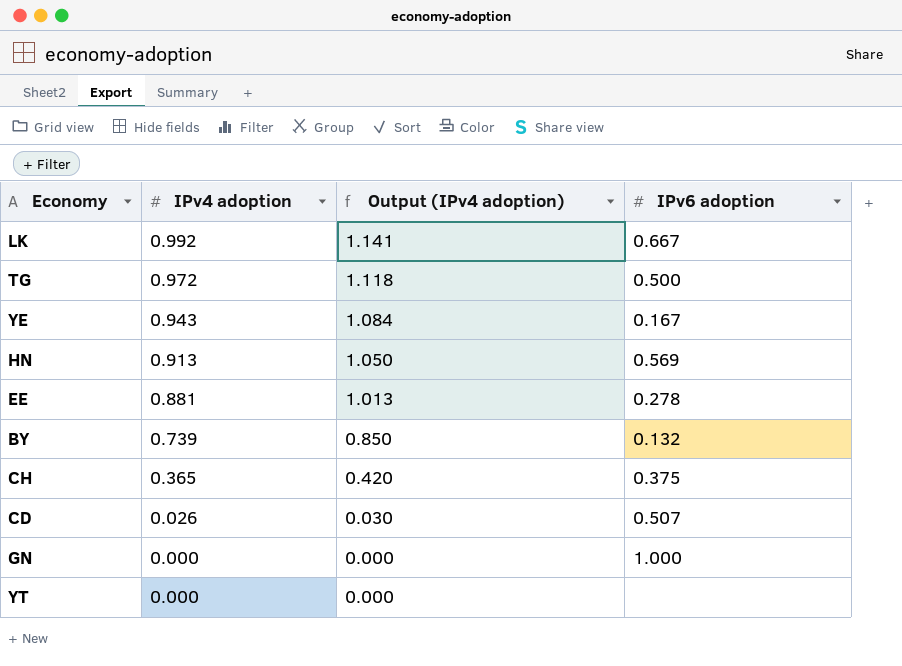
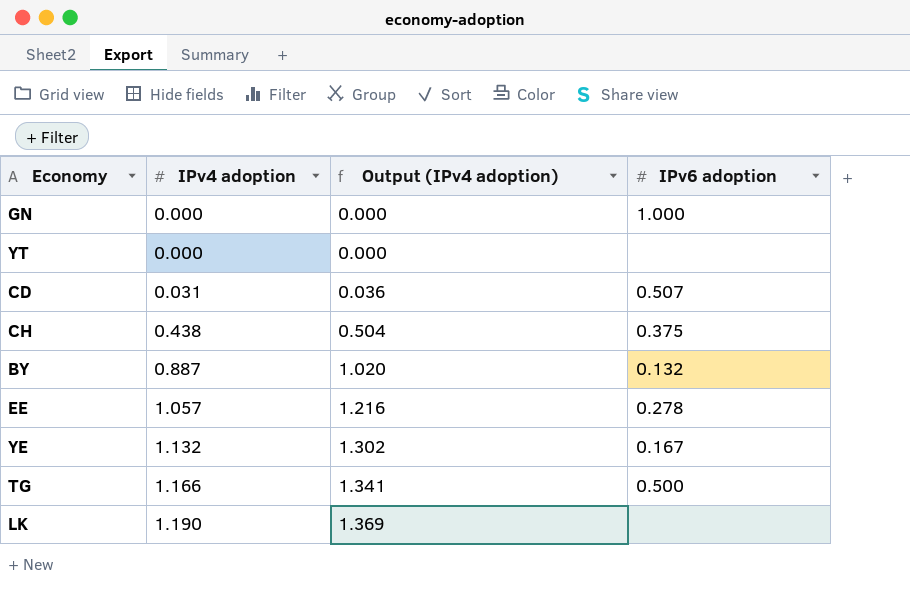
row order: IPv4 adoption descending -> IPv4 adoption ascending
row HN: 0.913 | 1.050 | 0.569 -> none
CD | IPv4 adoption: 0.026 -> 0.031
CD | Output (IPv4 adoption): 0.030 -> 0.036
CH | IPv4 adoption: 0.365 -> 0.438
CH | Output (IPv4 adoption): 0.420 -> 0.504
BY | IPv4 adoption: 0.739 -> 0.887
BY | Output (IPv4 adoption): 0.850 -> 1.020
EE | IPv4 adoption: 0.881 -> 1.057
EE | Output (IPv4 adoption): 1.013 -> 1.216
YE | IPv4 adoption: 0.943 -> 1.132
YE | Output (IPv4 adoption): 1.084 -> 1.302
TG | IPv4 adoption: 0.972 -> 1.166
TG | Output (IPv4 adoption): 1.118 -> 1.341
LK | IPv4 adoption: 0.992 -> 1.190
LK | Output (IPv4 adoption): 1.141 -> 1.369
LK | IPv6 adoption: 0.667 -> none

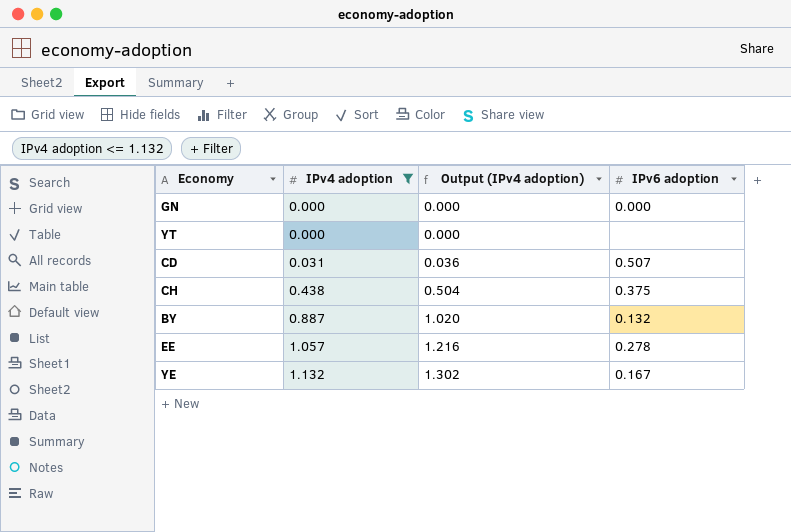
filter: none -> IPv4 adoption <= 1.132
GN | IPv6 adoption: 1.000 -> 0.000

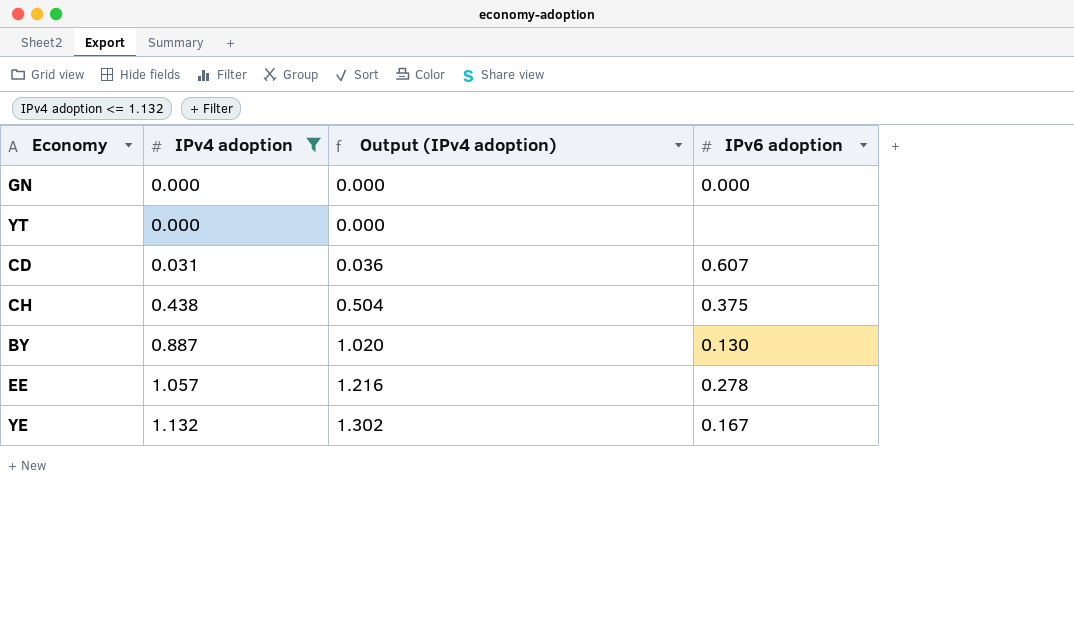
CD | IPv6 adoption: 0.507 -> 0.607
BY | IPv6 adoption: 0.132 -> 0.130

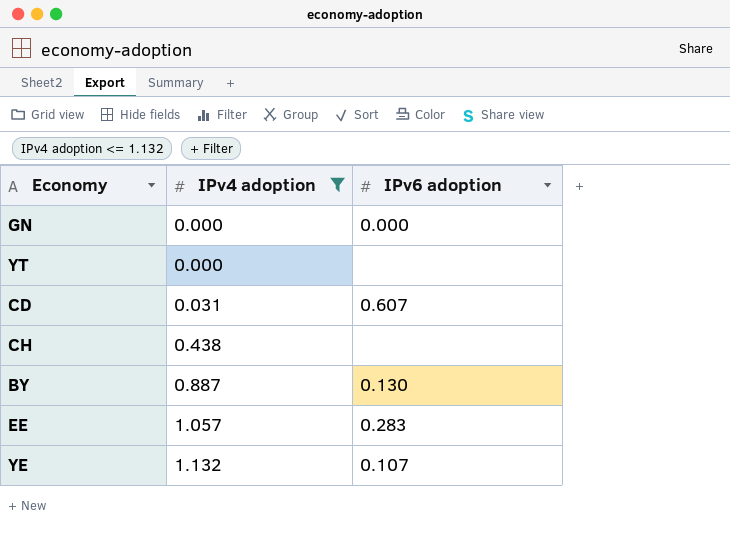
column Output (IPv4 adoption) | formula: [IPv4 adoption] * 1.15 -> none
CH | IPv6 adoption: 0.375 -> none
EE | IPv6 adoption: 0.278 -> 0.283
YE | IPv6 adoption: 0.167 -> 0.107

